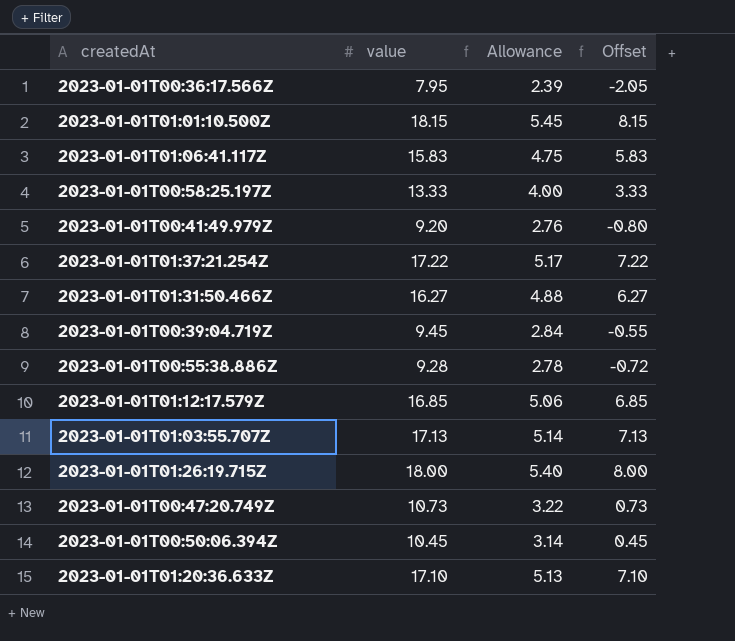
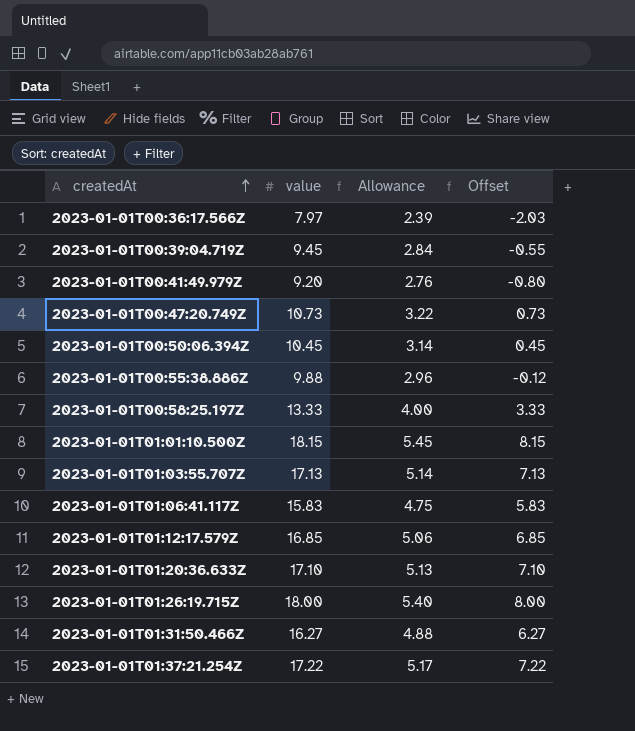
row order: none -> createdAt ascending
2023-01-01T00:36:17.566Z | value: 7.95 -> 7.97
2023-01-01T00:36:17.566Z | Offset: -2.05 -> -2.03
2023-01-01T00:55:38.886Z | value: 9.28 -> 9.88
2023-01-01T00:55:38.886Z | Allowance: 2.78 -> 2.96
2023-01-01T00:55:38.886Z | Offset: -0.72 -> -0.12

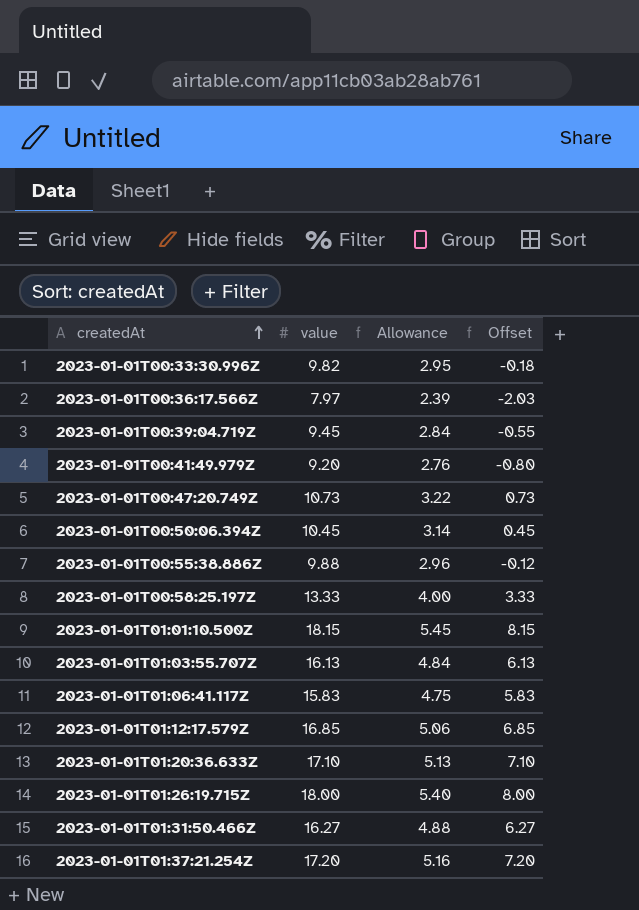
row 2023-01-01T00:33:30.996Z: none -> 9.82 | 2.95 | -0.18
2023-01-01T01:03:55.707Z | value: 17.13 -> 16.13
2023-01-01T01:03:55.707Z | Allowance: 5.14 -> 4.84
2023-01-01T01:03:55.707Z | Offset: 7.13 -> 6.13
2023-01-01T01:37:21.254Z | value: 17.22 -> 17.20
2023-01-01T01:37:21.254Z | Allowance: 5.17 -> 5.16
2023-01-01T01:37:21.254Z | Offset: 7.22 -> 7.20

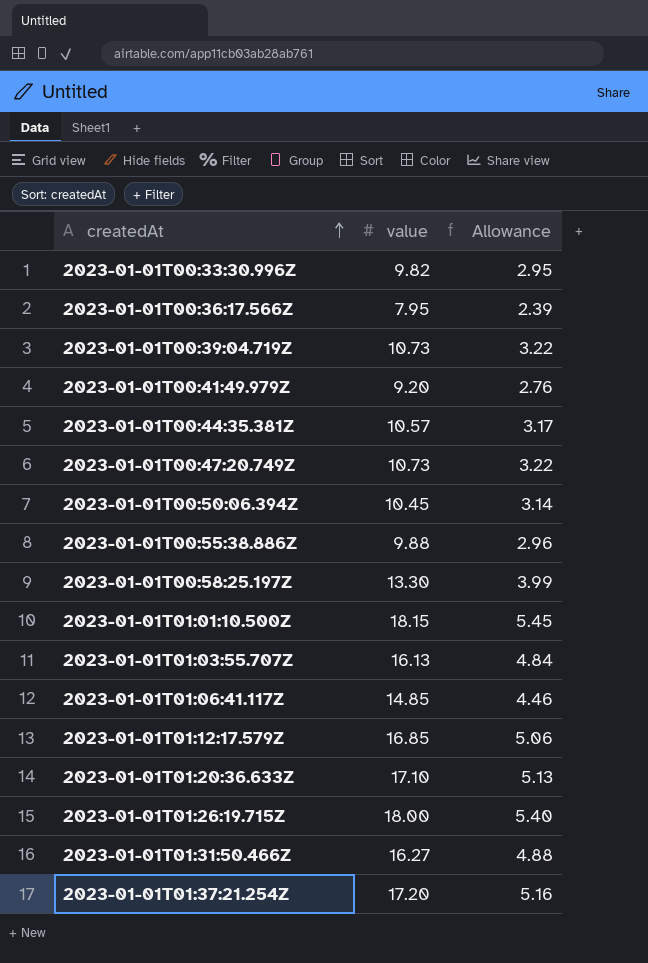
column Offset | formula: [value] - 10 -> none
2023-01-01T00:36:17.566Z | value: 7.97 -> 7.95
2023-01-01T00:39:04.719Z | value: 9.45 -> 10.73
2023-01-01T00:39:04.719Z | Allowance: 2.84 -> 3.22
row 2023-01-01T00:44:35.381Z: none -> 10.57 | 3.17
2023-01-01T00:58:25.197Z | value: 13.33 -> 13.30
2023-01-01T00:58:25.197Z | Allowance: 4.00 -> 3.99
2023-01-01T01:06:41.117Z | value: 15.83 -> 14.85
2023-01-01T01:06:41.117Z | Allowance: 4.75 -> 4.46

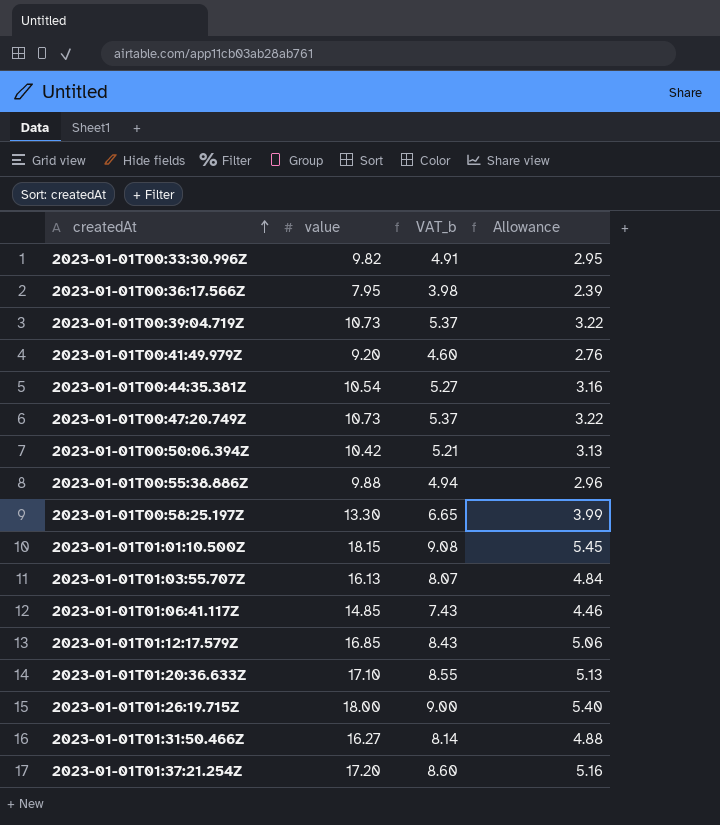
column VAT_b | formula: none -> [value] * 0.5
2023-01-01T00:44:35.381Z | value: 10.57 -> 10.54
2023-01-01T00:44:35.381Z | Allowance: 3.17 -> 3.16
2023-01-01T00:50:06.394Z | value: 10.45 -> 10.42
2023-01-01T00:50:06.394Z | Allowance: 3.14 -> 3.13

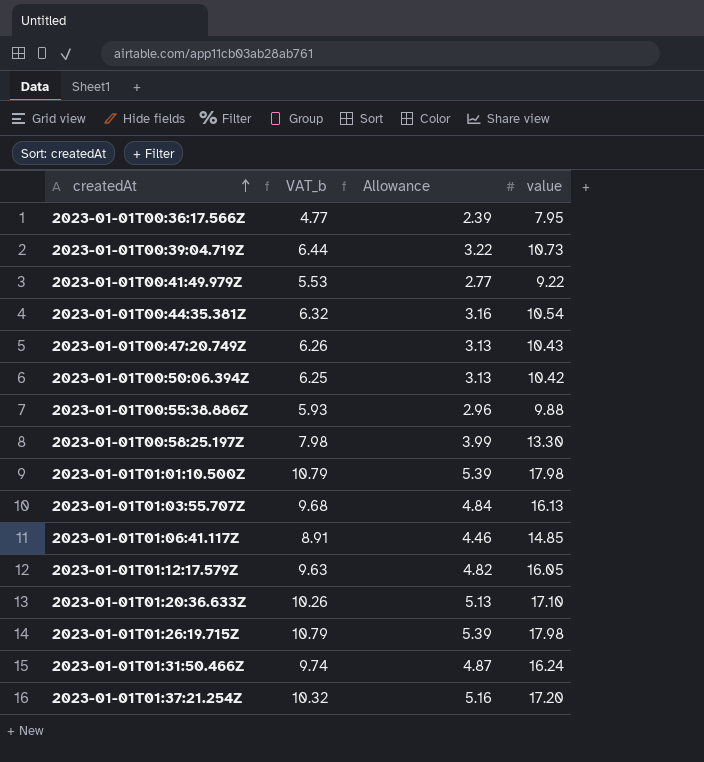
column VAT_b | formula: [value] * 0.5 -> [value] * 0.6
column value | position: 2 -> 4
row 2023-01-01T00:33:30.996Z: 9.82 | 4.91 | 2.95 -> none
2023-01-01T00:41:49.979Z | Allowance: 2.76 -> 2.77
2023-01-01T00:41:49.979Z | value: 9.20 -> 9.22
2023-01-01T00:47:20.749Z | Allowance: 3.22 -> 3.13
2023-01-01T00:47:20.749Z | value: 10.73 -> 10.43
2023-01-01T01:01:10.500Z | Allowance: 5.45 -> 5.39
2023-01-01T01:01:10.500Z | value: 18.15 -> 17.98
2023-01-01T01:12:17.579Z | Allowance: 5.06 -> 4.82
2023-01-01T01:12:17.579Z | value: 16.85 -> 16.05
2023-01-01T01:26:19.715Z | Allowance: 5.40 -> 5.39
2023-01-01T01:26:19.715Z | value: 18.00 -> 17.98
2023-01-01T01:31:50.466Z | Allowance: 4.88 -> 4.87
2023-01-01T01:31:50.466Z | value: 16.27 -> 16.24

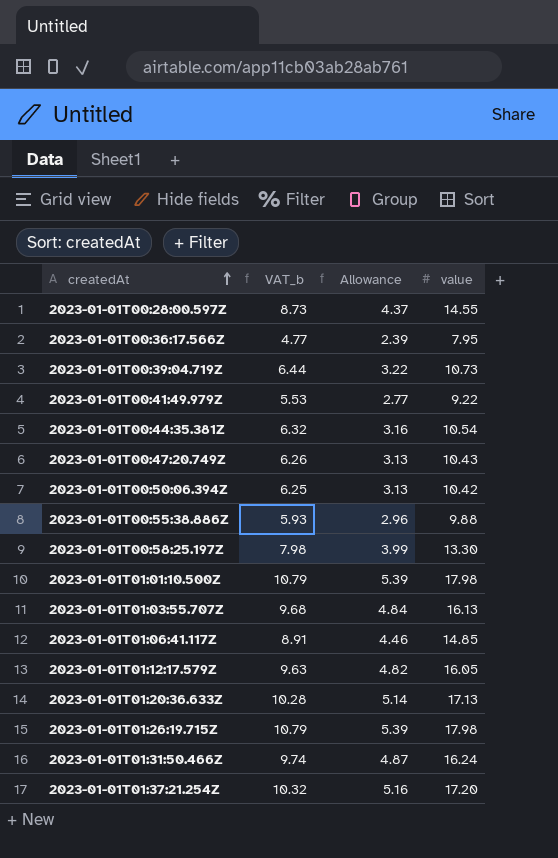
row 2023-01-01T00:28:00.597Z: none -> 8.73 | 4.37 | 14.55
2023-01-01T01:20:36.633Z | VAT_b: 10.26 -> 10.28
2023-01-01T01:20:36.633Z | Allowance: 5.13 -> 5.14
2023-01-01T01:20:36.633Z | value: 17.10 -> 17.13

